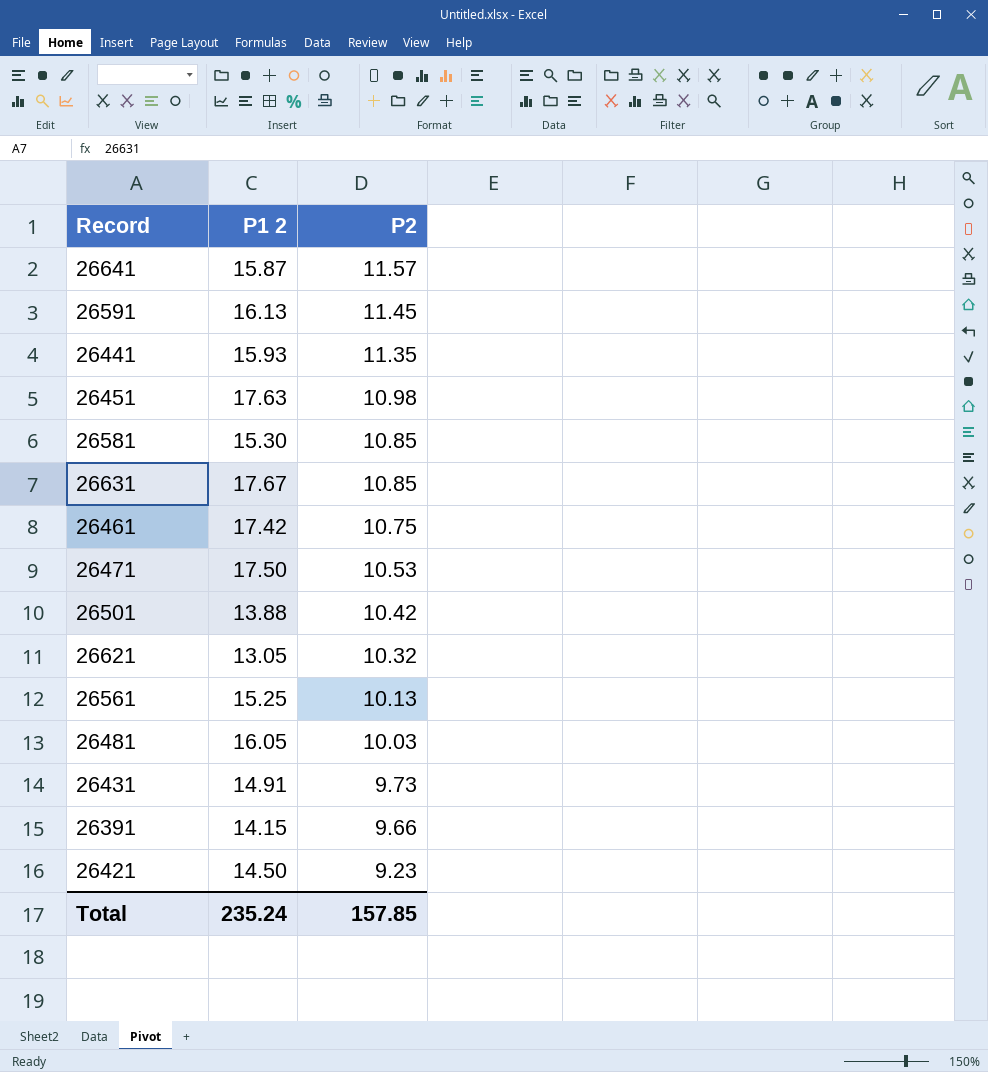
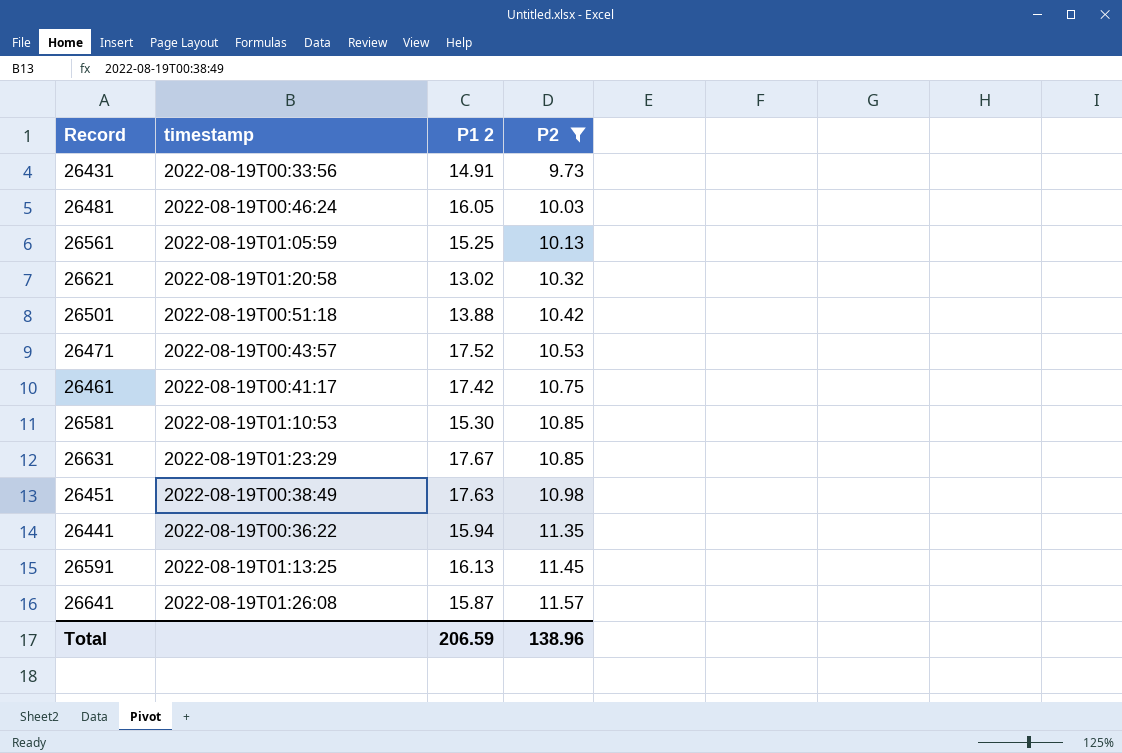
filter: none -> P2 >= 9.73
row order: P2 descending -> P2 ascending
column timestamp | position: none -> 2
26621 | P1 2: 13.05 -> 13.02
26471 | P1 2: 17.50 -> 17.52
26441 | P1 2: 15.93 -> 15.94
Total | P1 2: 235.24 -> 206.59
Total | P2: 157.85 -> 138.96

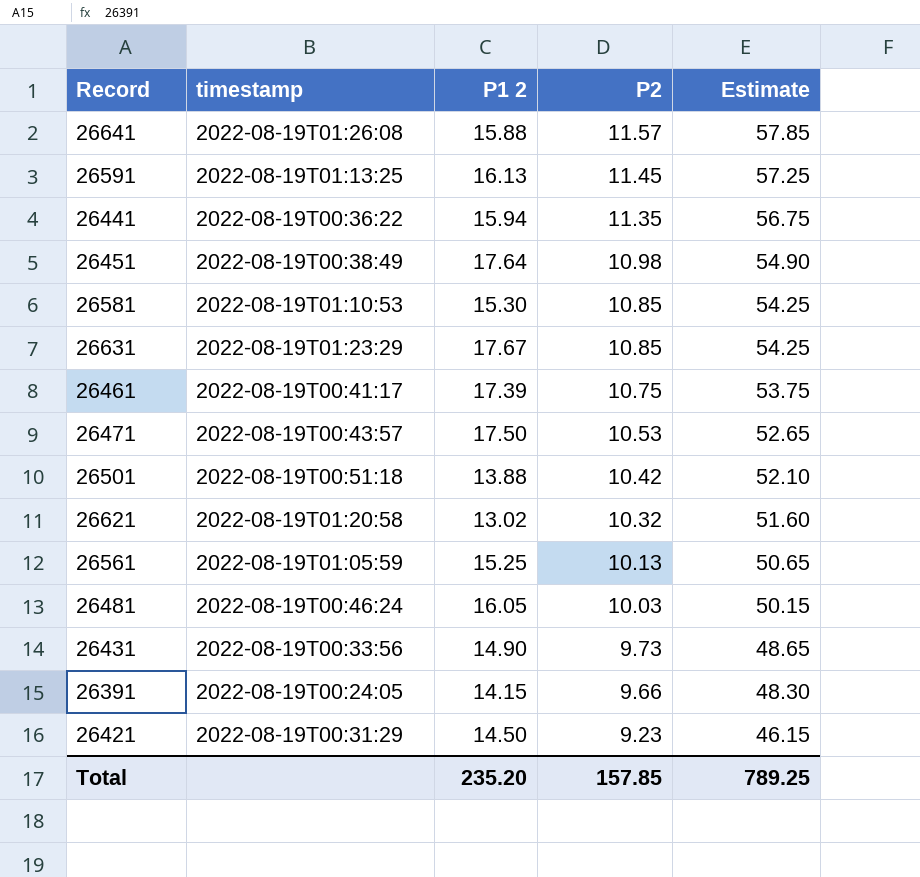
filter: P2 >= 9.73 -> none
row order: P2 ascending -> P2 descending
column Estimate | formula: none -> [P2] * 5
26641 | P1 2: 15.87 -> 15.88
26451 | P1 2: 17.63 -> 17.64
26461 | P1 2: 17.42 -> 17.39
26471 | P1 2: 17.52 -> 17.50
26431 | P1 2: 14.91 -> 14.90
Total | P1 2: 206.59 -> 235.20
Total | P2: 138.96 -> 157.85

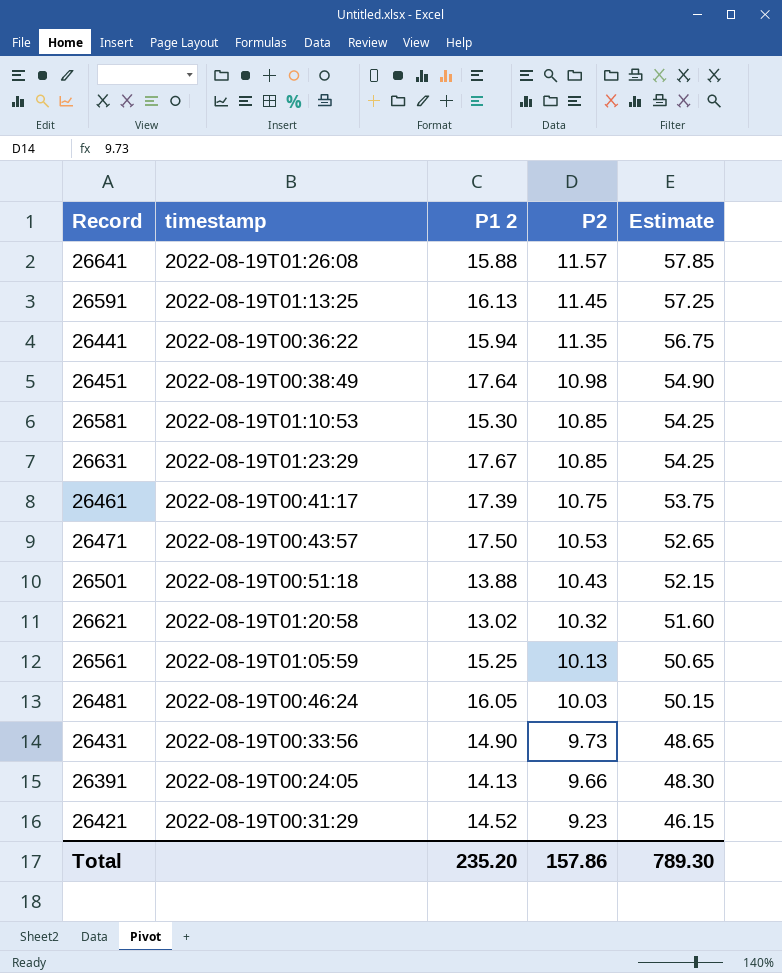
26501 | P2: 10.42 -> 10.43
26501 | Estimate: 52.10 -> 52.15
26391 | P1 2: 14.15 -> 14.13
26421 | P1 2: 14.50 -> 14.52
Total | P2: 157.85 -> 157.86
Total | Estimate: 789.25 -> 789.30

